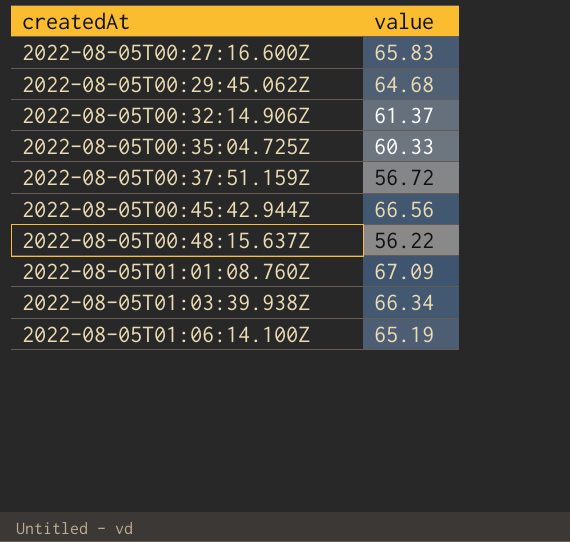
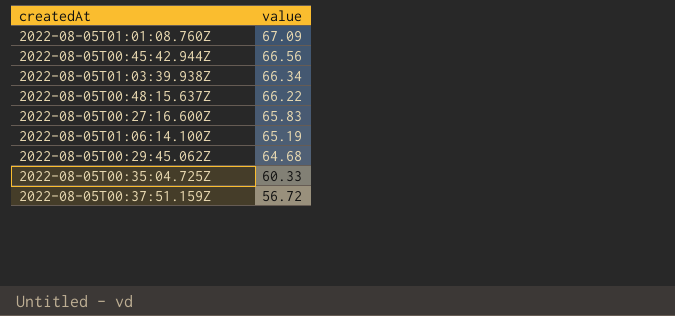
row order: createdAt ascending -> value descending
row 2022-08-05T00:32:14.906Z: 61.37 -> none
2022-08-05T00:48:15.637Z | value: 56.22 -> 66.22

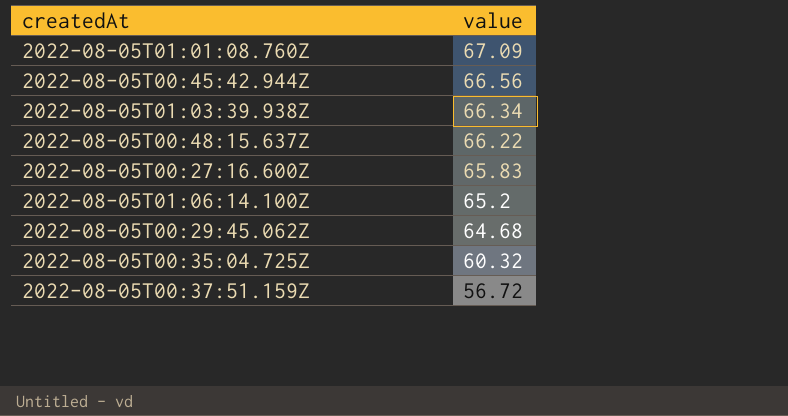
2022-08-05T01:06:14.100Z | value: 65.19 -> 65.2
2022-08-05T00:35:04.725Z | value: 60.33 -> 60.32

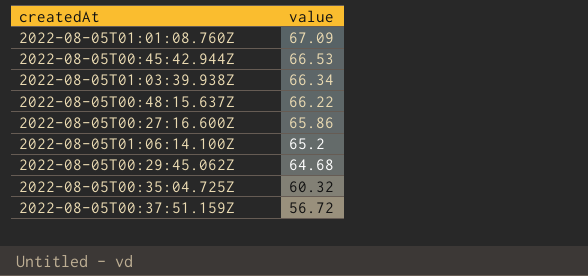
2022-08-05T00:45:42.944Z | value: 66.56 -> 66.53
2022-08-05T00:27:16.600Z | value: 65.83 -> 65.86

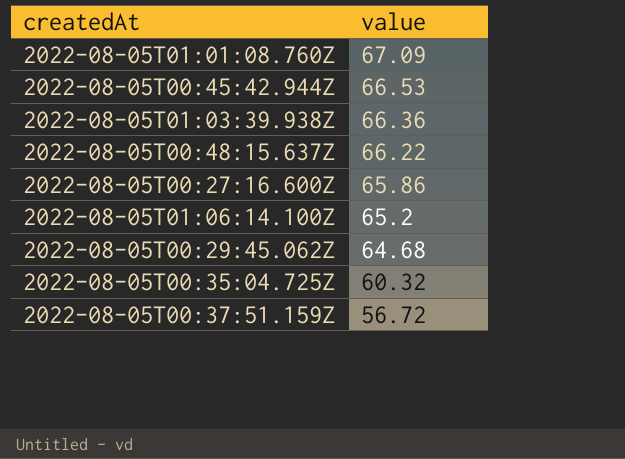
2022-08-05T01:03:39.938Z | value: 66.34 -> 66.36

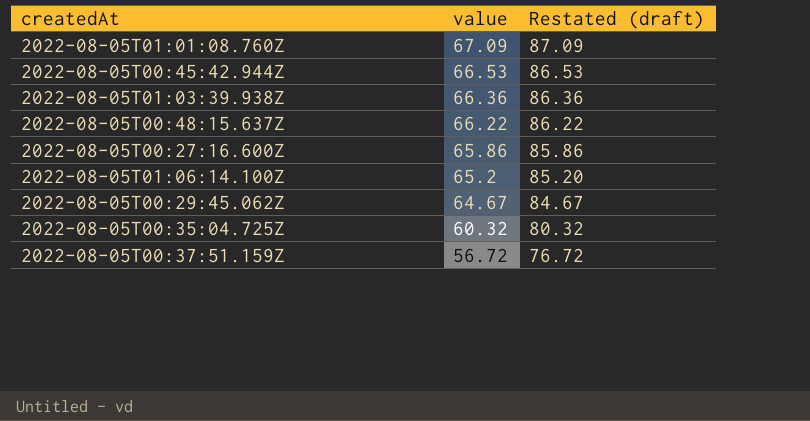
column Restated (draft) | formula: none -> [value] + 20
2022-08-05T00:29:45.062Z | value: 64.68 -> 64.67

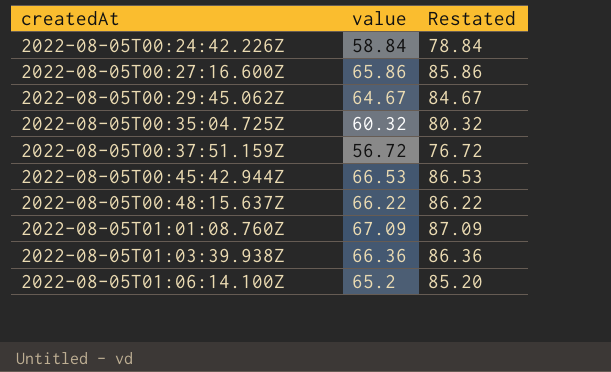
row order: value descending -> createdAt ascending
column name: Restated (draft) -> Restated
row 2022-08-05T00:24:42.226Z: none -> 58.84 | 78.84

